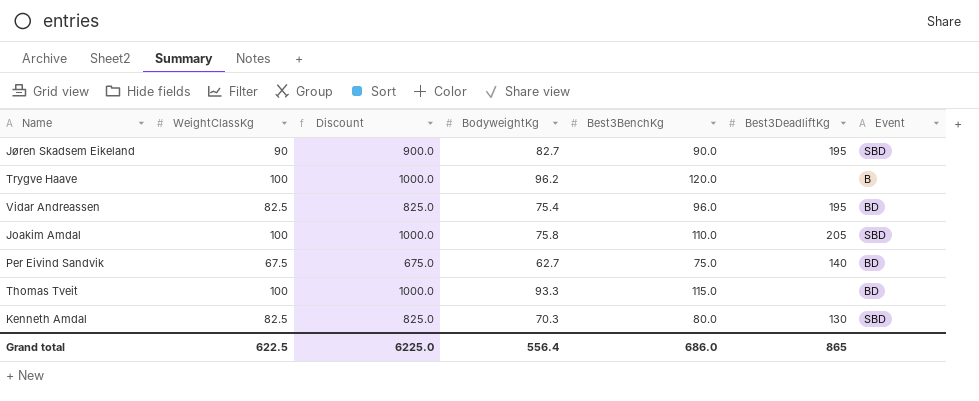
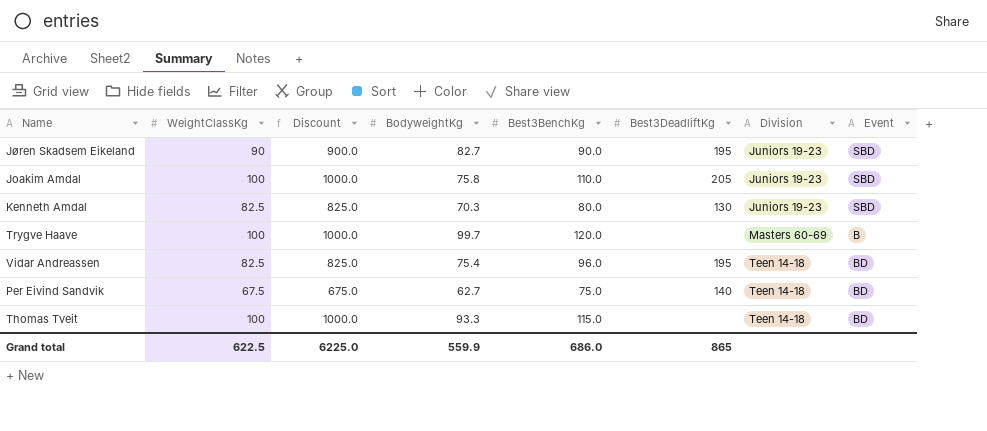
row order: none -> Division ascending
column Division | position: none -> 7
Trygve Haave | BodyweightKg: 96.2 -> 99.7
Grand total | BodyweightKg: 556.4 -> 559.9

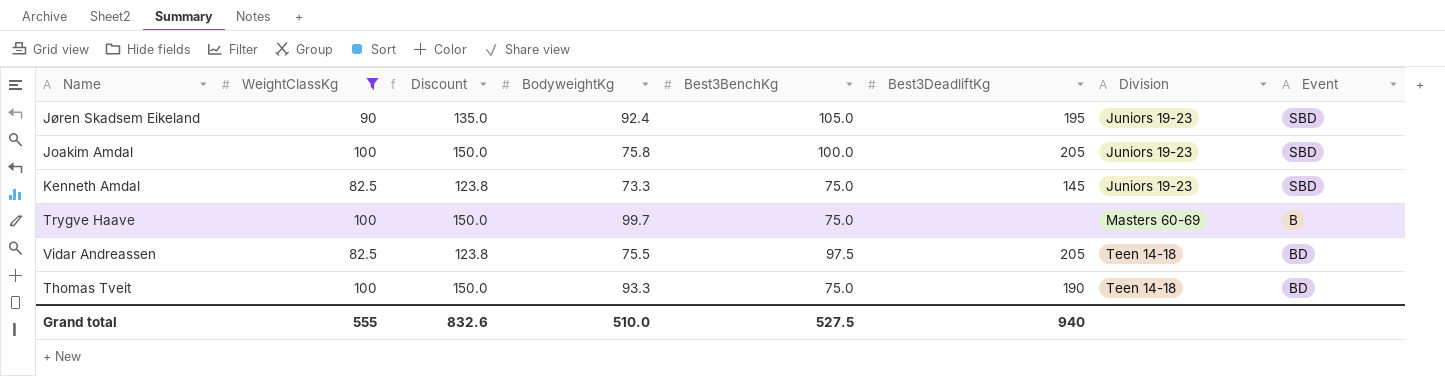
filter: none -> WeightClassKg != 67.5
column Discount | formula: [WeightClassKg] * 10 -> [WeightClassKg] * 1.5
Jøren Skadsem Eikeland | BodyweightKg: 82.7 -> 92.4
Jøren Skadsem Eikeland | Best3BenchKg: 90.0 -> 105.0
Joakim Amdal | Best3BenchKg: 110.0 -> 100.0
Kenneth Amdal | BodyweightKg: 70.3 -> 73.3
Kenneth Amdal | Best3BenchKg: 80.0 -> 75.0
Kenneth Amdal | Best3DeadliftKg: 130 -> 145
Trygve Haave | Best3BenchKg: 120.0 -> 75.0
Vidar Andreassen | BodyweightKg: 75.4 -> 75.5
Vidar Andreassen | Best3BenchKg: 96.0 -> 97.5
Vidar Andreassen | Best3DeadliftKg: 195 -> 205
Thomas Tveit | Best3BenchKg: 115.0 -> 75.0
Thomas Tveit | Best3DeadliftKg: none -> 190
Grand total | WeightClassKg: 622.5 -> 555
Grand total | Discount: 6225.0 -> 832.6
Grand total | BodyweightKg: 559.9 -> 510.0
Grand total | Best3BenchKg: 686.0 -> 527.5
Grand total | Best3DeadliftKg: 865 -> 940

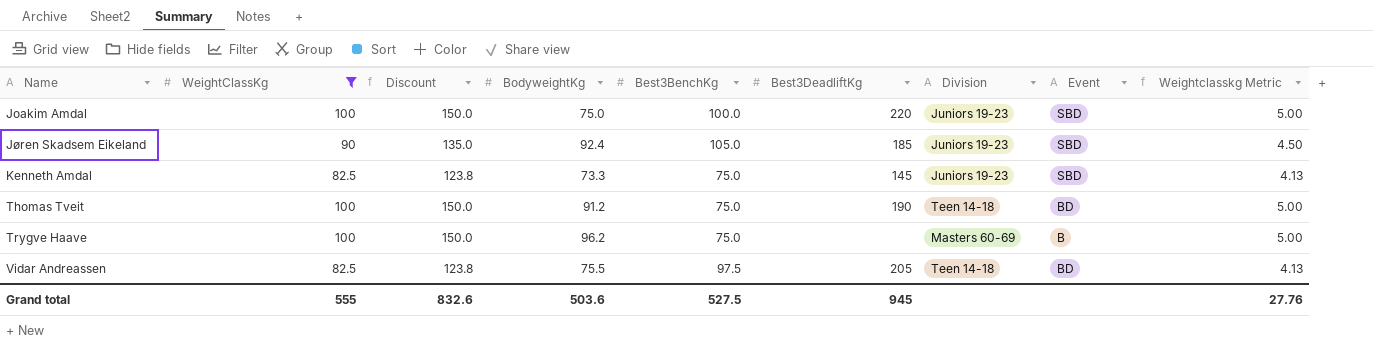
row order: Division ascending -> Name ascending
column Weightclasskg Metric | formula: none -> [WeightClassKg] * 0.05
Joakim Amdal | BodyweightKg: 75.8 -> 75.0
Joakim Amdal | Best3DeadliftKg: 205 -> 220
Jøren Skadsem Eikeland | Best3DeadliftKg: 195 -> 185
Thomas Tveit | BodyweightKg: 93.3 -> 91.2
Trygve Haave | BodyweightKg: 99.7 -> 96.2
Grand total | BodyweightKg: 510.0 -> 503.6
Grand total | Best3DeadliftKg: 940 -> 945

